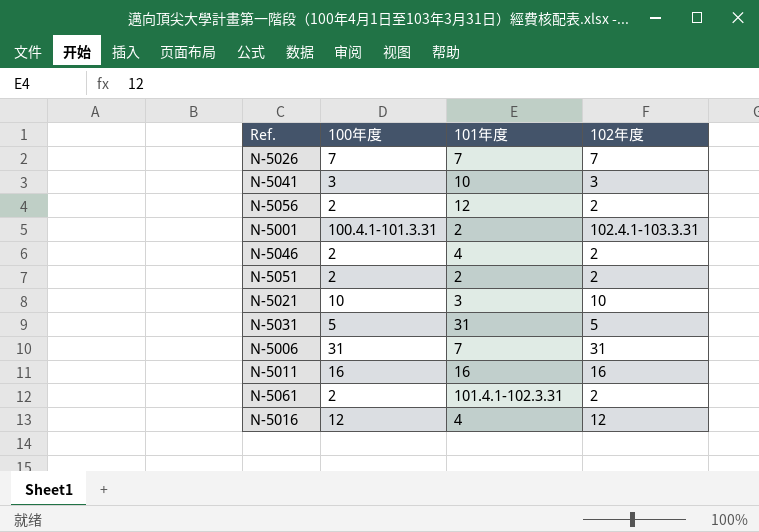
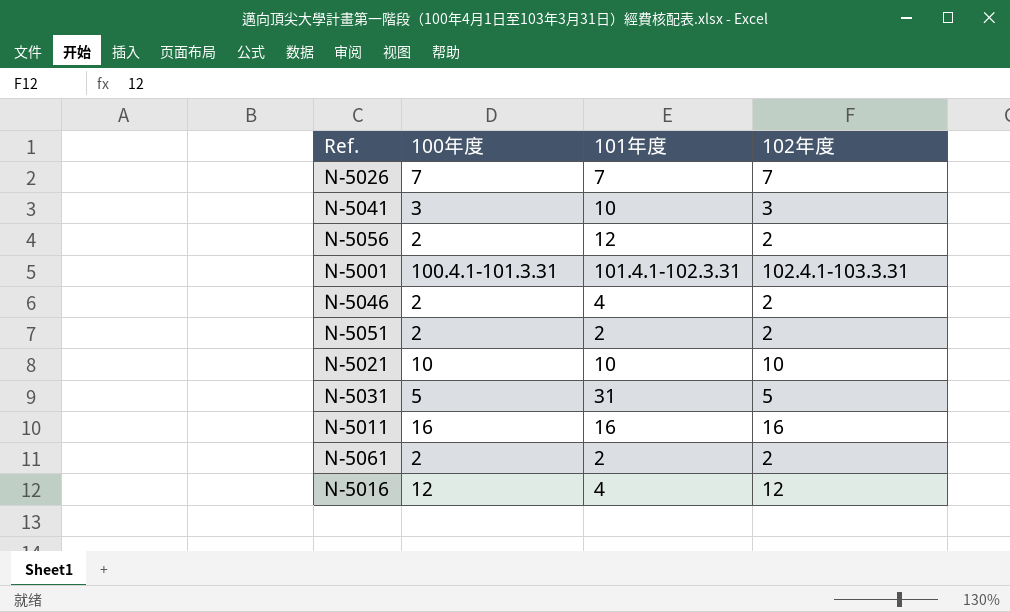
row N-5006: 31 | 7 | 31 -> none
N-5001 | 101年度: 2 -> 101.4.1-102.3.31
N-5021 | 101年度: 3 -> 10
N-5061 | 101年度: 101.4.1-102.3.31 -> 2

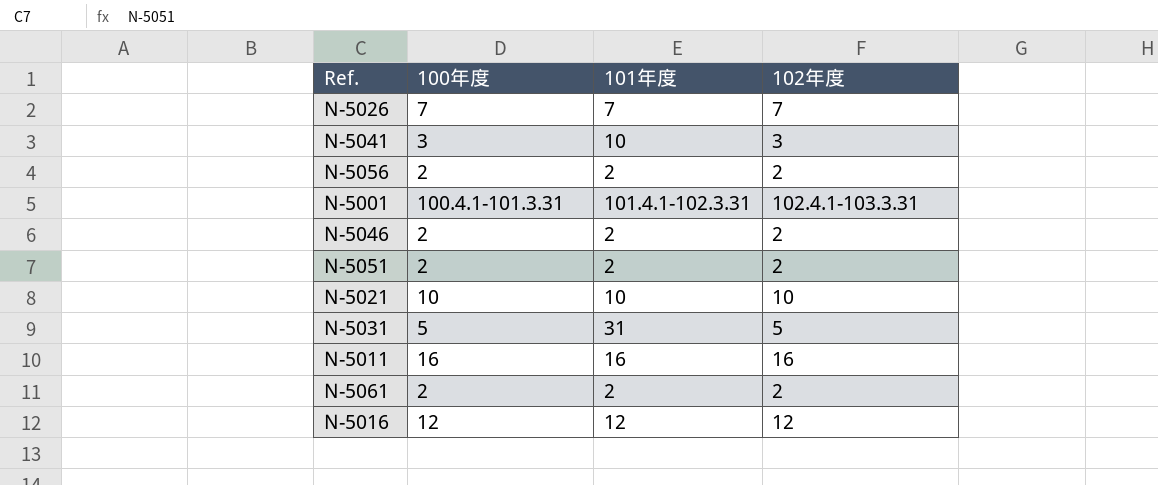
N-5056 | 101年度: 12 -> 2
N-5046 | 101年度: 4 -> 2
N-5016 | 101年度: 4 -> 12

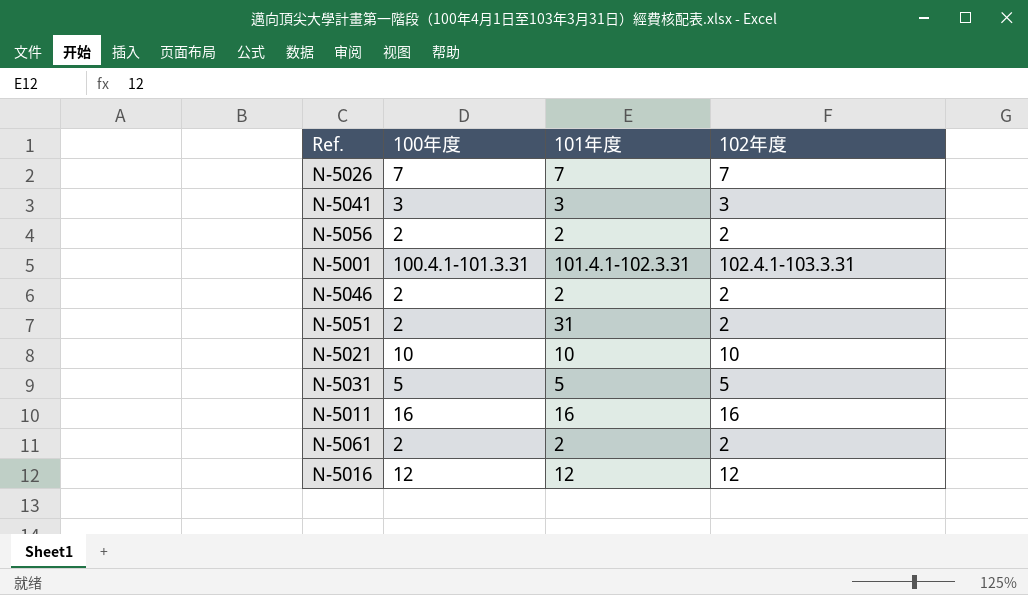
N-5041 | 101年度: 10 -> 3
N-5051 | 101年度: 2 -> 31
N-5031 | 101年度: 31 -> 5

